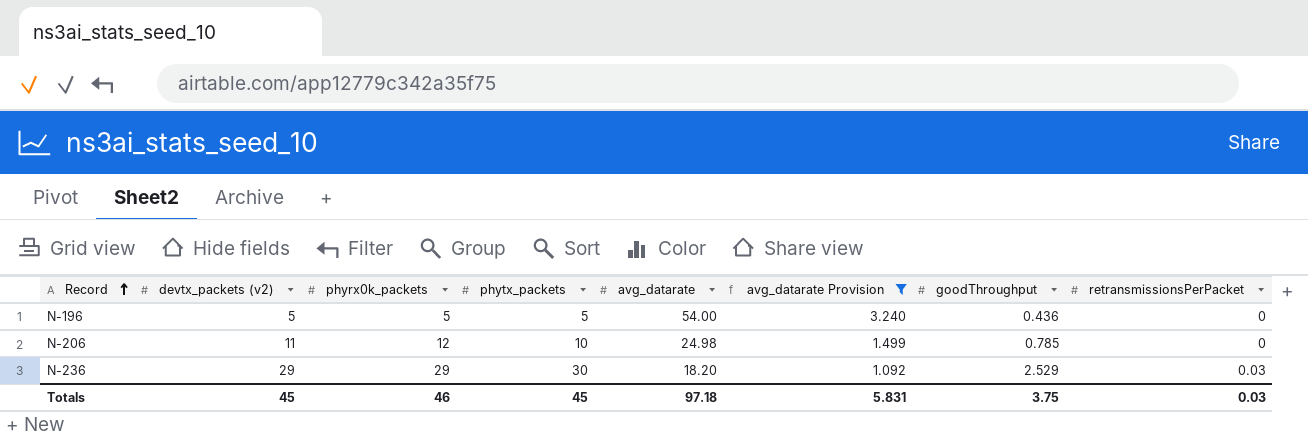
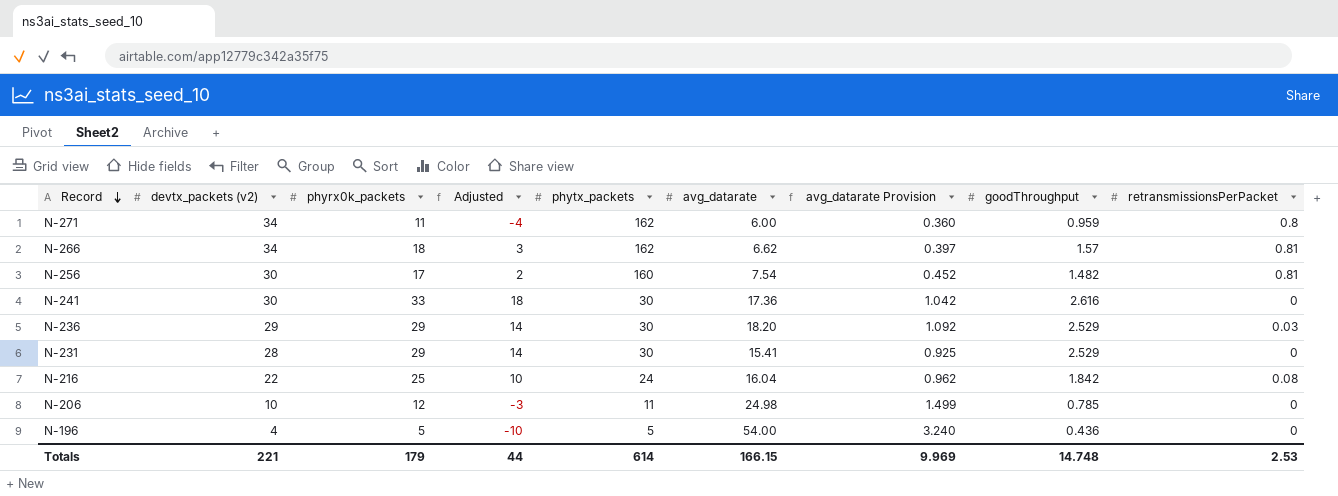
filter: avg_datarate Provision >= 1.092 -> none
row order: Record ascending -> Record descending
column Adjusted | formula: none -> [phyrx0k_packets] - 15
N-206 | devtx_packets (v2): 11 -> 10
N-206 | phytx_packets: 10 -> 11
N-196 | devtx_packets (v2): 5 -> 4
Totals | devtx_packets (v2): 45 -> 221
Totals | phyrx0k_packets: 46 -> 179
Totals | phytx_packets: 45 -> 614
Totals | avg_datarate: 97.18 -> 166.15
Totals | avg_datarate Provision: 5.831 -> 9.969
Totals | goodThroughput: 3.75 -> 14.748
Totals | retransmissionsPerPacket: 0.03 -> 2.53

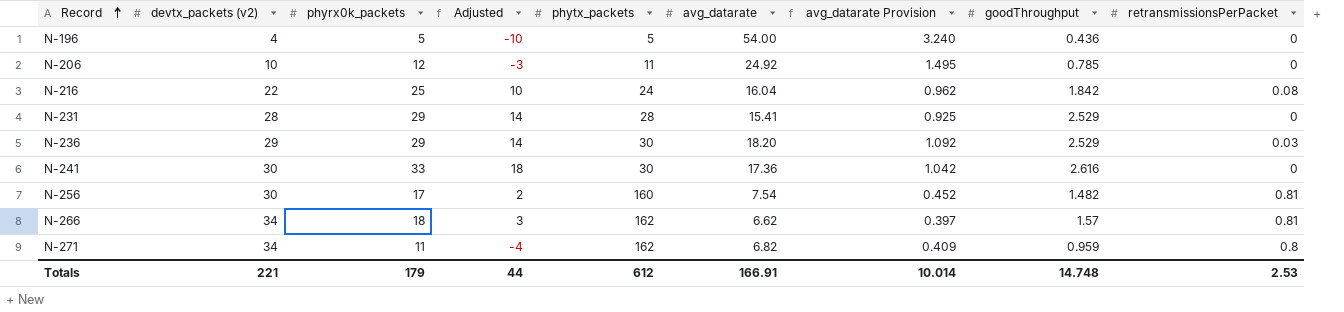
row order: Record descending -> Record ascending
N-206 | avg_datarate: 24.98 -> 24.92
N-206 | avg_datarate Provision: 1.499 -> 1.495
N-231 | phytx_packets: 30 -> 28
N-271 | avg_datarate: 6.00 -> 6.82
N-271 | avg_datarate Provision: 0.360 -> 0.409
Totals | phytx_packets: 614 -> 612
Totals | avg_datarate: 166.15 -> 166.91
Totals | avg_datarate Provision: 9.969 -> 10.014

